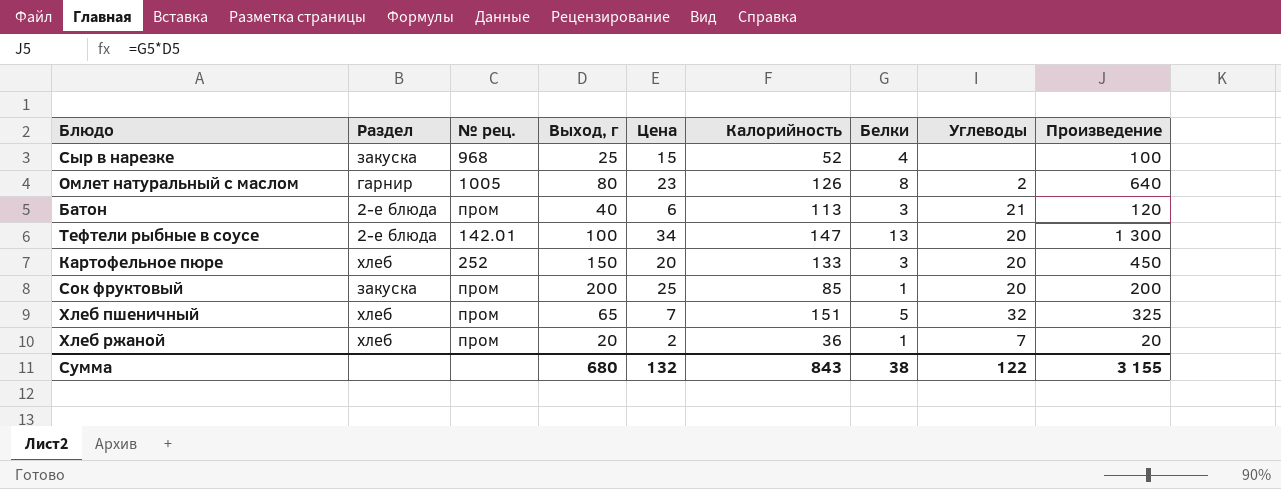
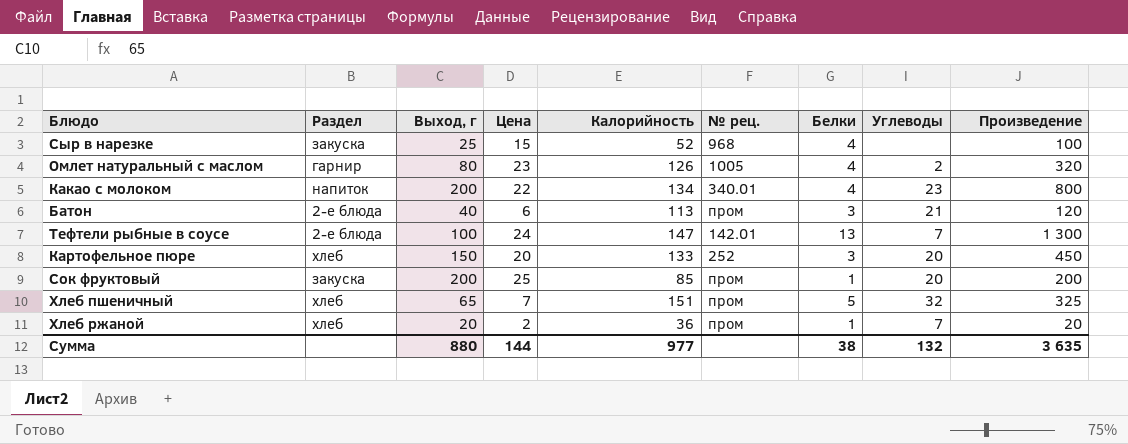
column № рец. | position: 3 -> 6
Омлет натуральный с маслом | Белки: 8 -> 4
Омлет натуральный с маслом | Произведение: 640 -> 320
row Какао с молоком: none -> напиток | 200 | 22 | 134 | 340.01 | 4 | 23 | 800
Тефтели рыбные в соусе | Цена: 34 -> 24
Тефтели рыбные в соусе | Углеводы: 20 -> 7
Сумма | Выход, г: 680 -> 880
Сумма | Цена: 132 -> 144
Сумма | Калорийность: 843 -> 977
Сумма | Углеводы: 122 -> 132
Сумма | Произведение: 3 155 -> 3 635

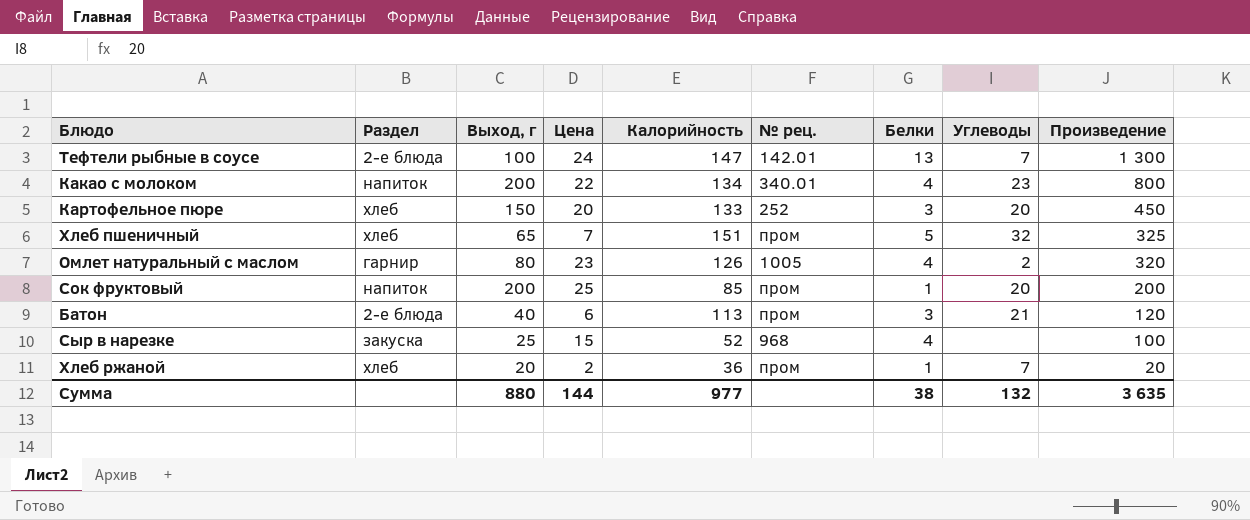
row order: none -> Произведение descending
Сок фруктовый | Раздел: закуска -> напиток

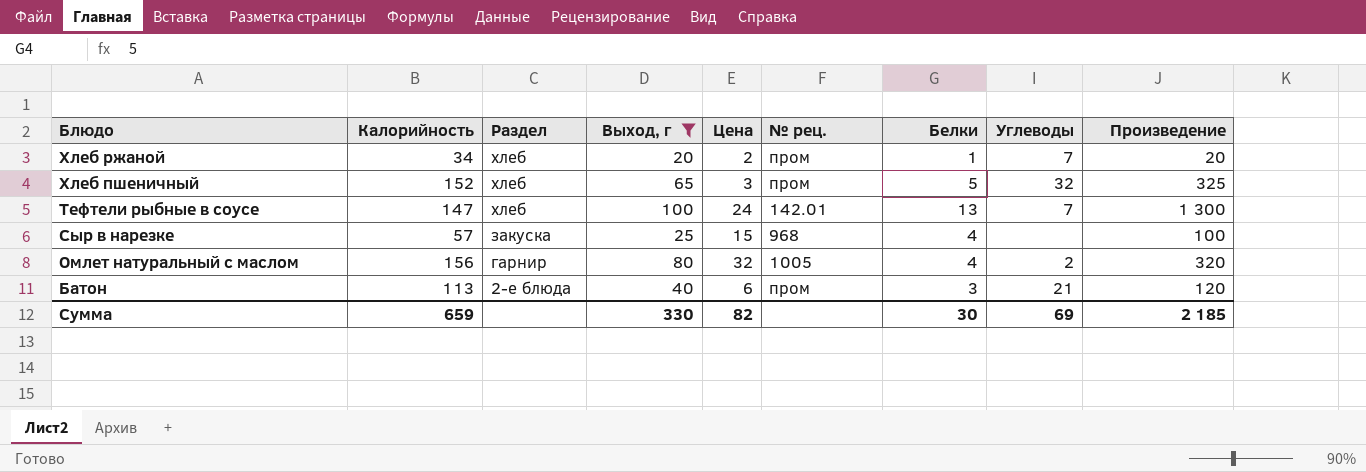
filter: none -> Выход, г <= 100
row order: Произведение descending -> Блюдо descending
column Калорийность | position: 5 -> 2
Хлеб ржаной | Калорийность: 36 -> 34
Хлеб пшеничный | Калорийность: 151 -> 152
Хлеб пшеничный | Цена: 7 -> 3
Тефтели рыбные в соусе | Раздел: 2-е блюда -> хлеб
Сыр в нарезке | Калорийность: 52 -> 57
Омлет натуральный с маслом | Калорийность: 126 -> 156
Омлет натуральный с маслом | Цена: 23 -> 32
Сумма | Калорийность: 977 -> 659
Сумма | Выход, г: 880 -> 330
Сумма | Цена: 144 -> 82
Сумма | Белки: 38 -> 30
Сумма | Углеводы: 132 -> 69
Сумма | Произведение: 3 635 -> 2 185

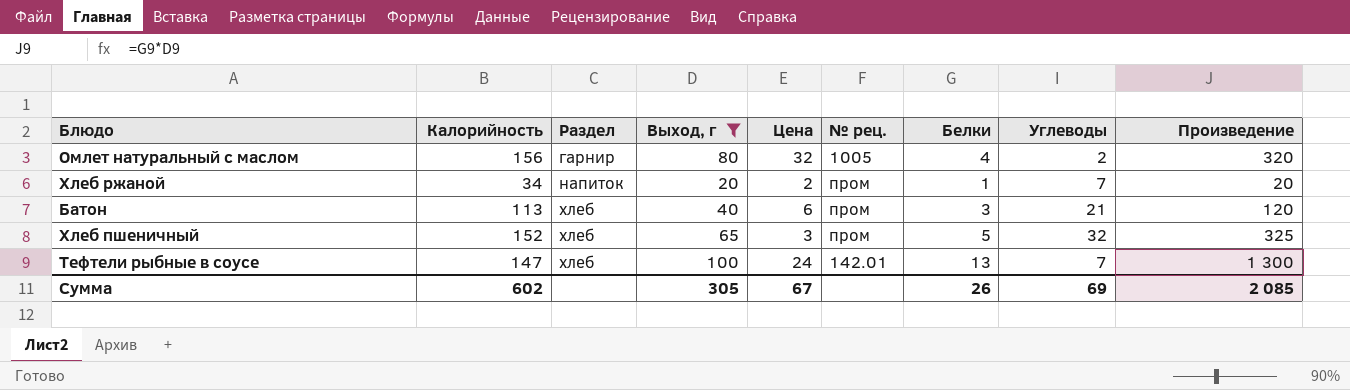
row order: Блюдо descending -> Раздел ascending
row Сыр в нарезке: 57 | закуска | 25 | 15 | 968 | 4 | none | 100 -> none
Хлеб ржаной | Раздел: хлеб -> напиток
Батон | Раздел: 2-е блюда -> хлеб
Сумма | Калорийность: 659 -> 602
Сумма | Выход, г: 330 -> 305
Сумма | Цена: 82 -> 67
Сумма | Белки: 30 -> 26
Сумма | Произведение: 2 185 -> 2 085

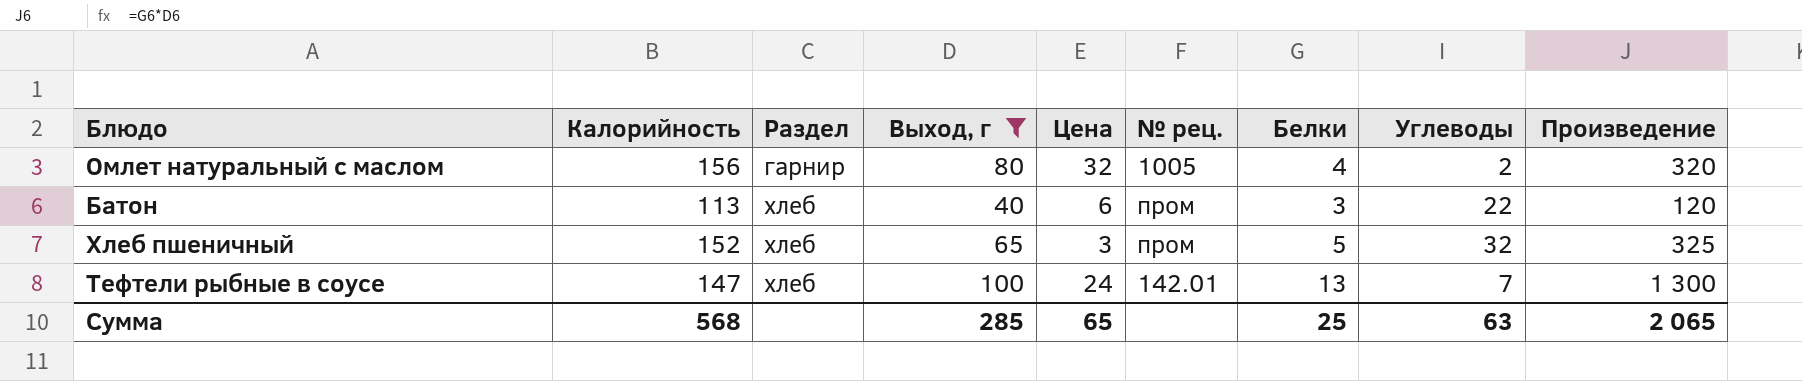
row Хлеб ржаной: 34 | напиток | 20 | 2 | пром | 1 | 7 | 20 -> none
Батон | Углеводы: 21 -> 22
Сумма | Калорийность: 602 -> 568
Сумма | Выход, г: 305 -> 285
Сумма | Цена: 67 -> 65
Сумма | Белки: 26 -> 25
Сумма | Углеводы: 69 -> 63
Сумма | Произведение: 2 085 -> 2 065

